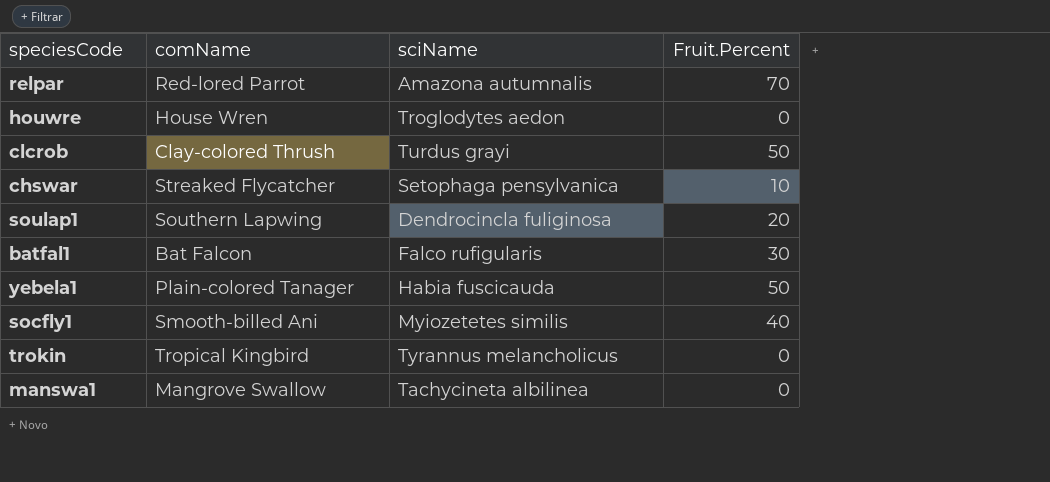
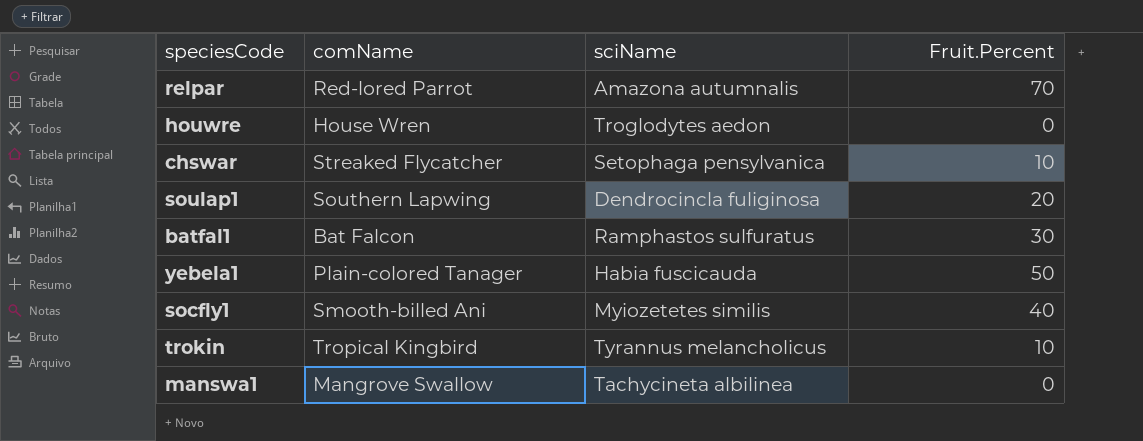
row clcrob: Clay-colored Thrush | Turdus grayi | 50 -> none
batfal1 | sciName: Falco rufigularis -> Ramphastos sulfuratus
trokin | Fruit.Percent: 0 -> 10

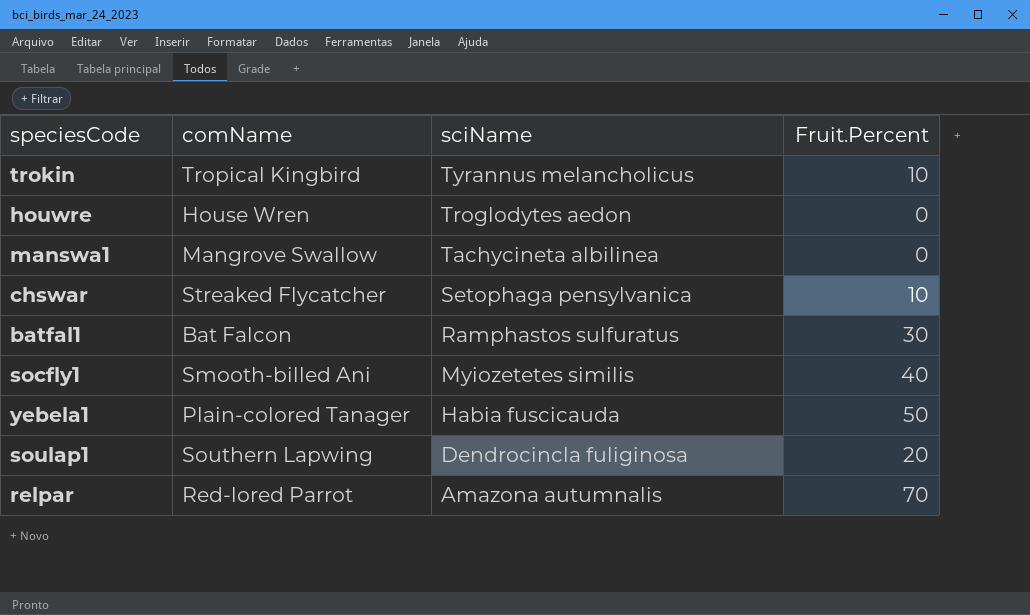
row order: none -> sciName descending

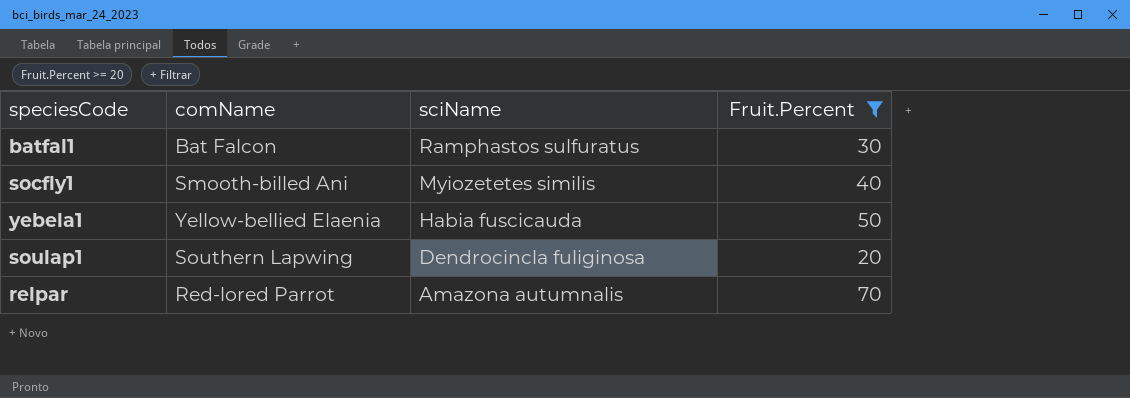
filter: none -> Fruit.Percent >= 20
yebela1 | comName: Plain-colored Tanager -> Yellow-bellied Elaenia

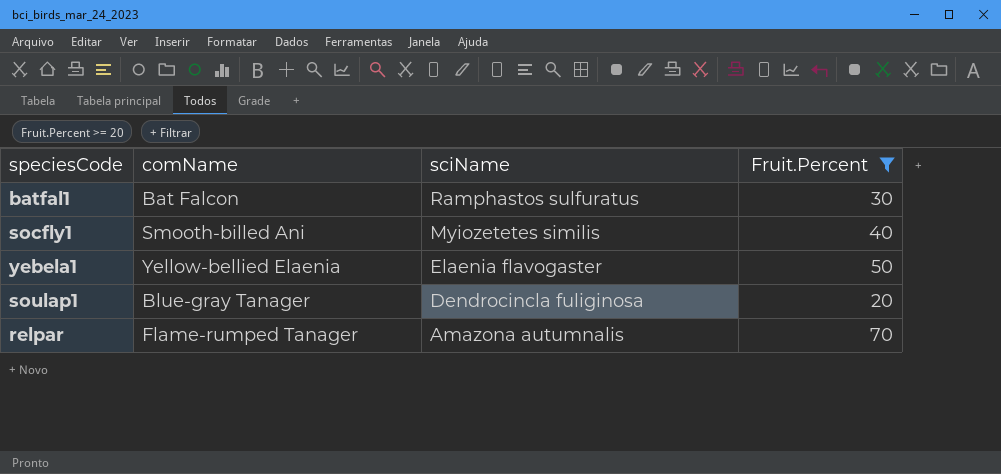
yebela1 | sciName: Habia fuscicauda -> Elaenia flavogaster
soulap1 | comName: Southern Lapwing -> Blue-gray Tanager
relpar | comName: Red-lored Parrot -> Flame-rumped Tanager

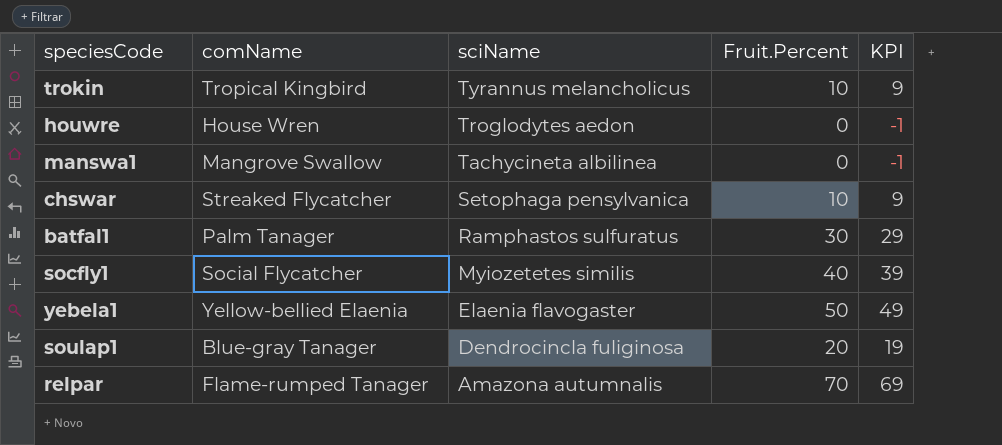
filter: Fruit.Percent >= 20 -> none
column KPI | formula: none -> [Fruit.Percent] - 1
batfal1 | comName: Bat Falcon -> Palm Tanager
socfly1 | comName: Smooth-billed Ani -> Social Flycatcher

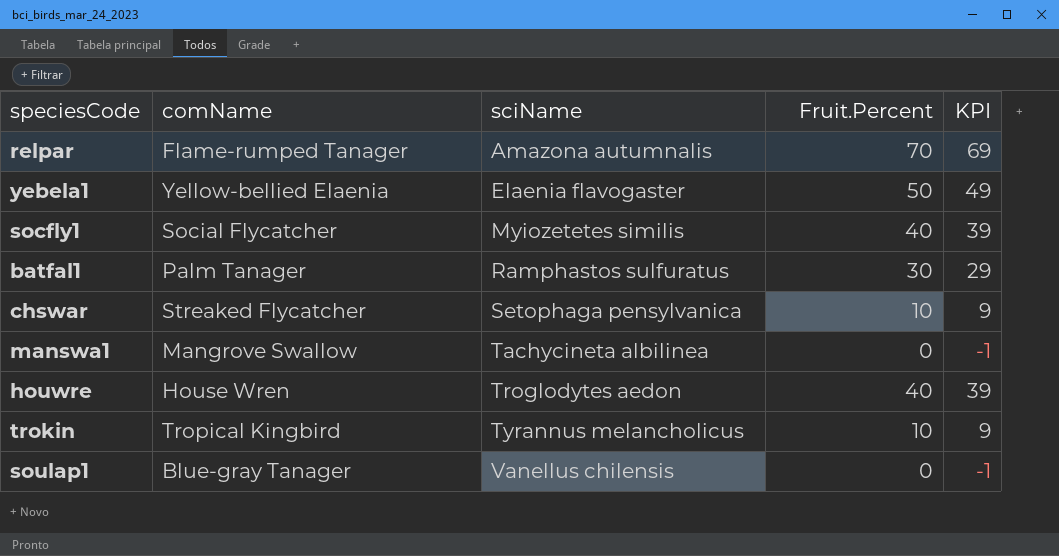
row order: sciName descending -> sciName ascending
houwre | Fruit.Percent: 0 -> 40
houwre | KPI: -1 -> 39
soulap1 | sciName: Dendrocincla fuliginosa -> Vanellus chilensis
soulap1 | Fruit.Percent: 20 -> 0
soulap1 | KPI: 19 -> -1

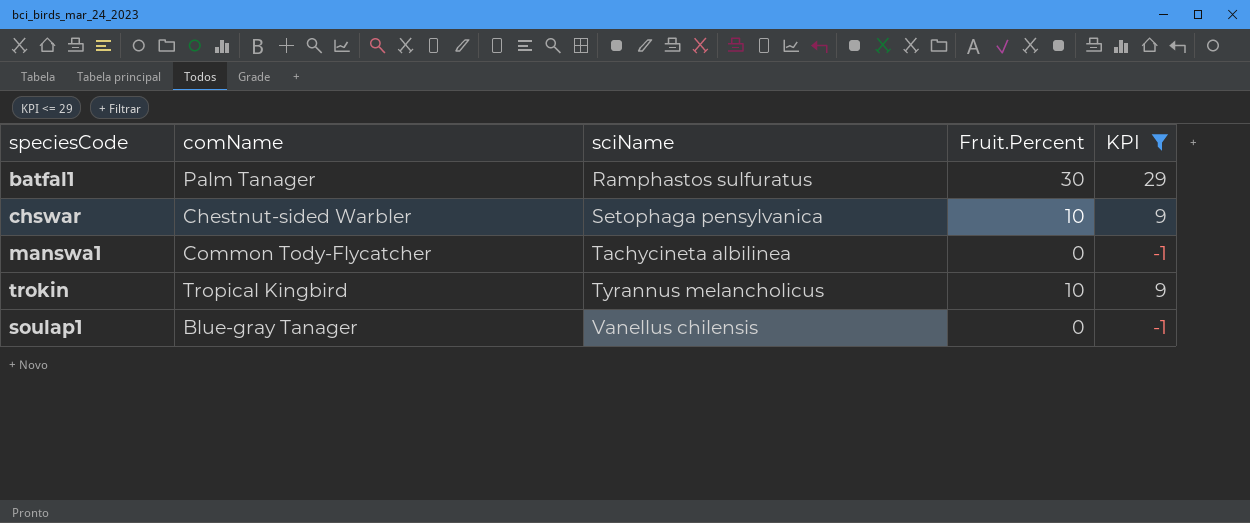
filter: none -> KPI <= 29
chswar | comName: Streaked Flycatcher -> Chestnut-sided Warbler
manswa1 | comName: Mangrove Swallow -> Common Tody-Flycatcher

